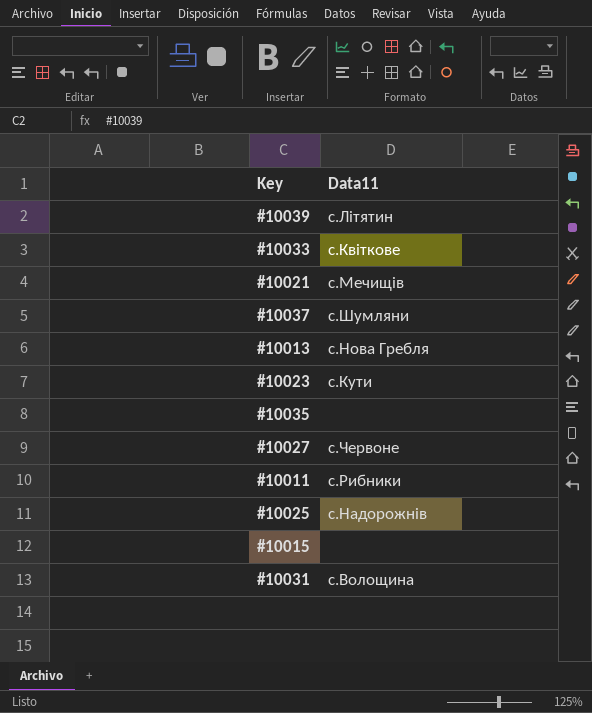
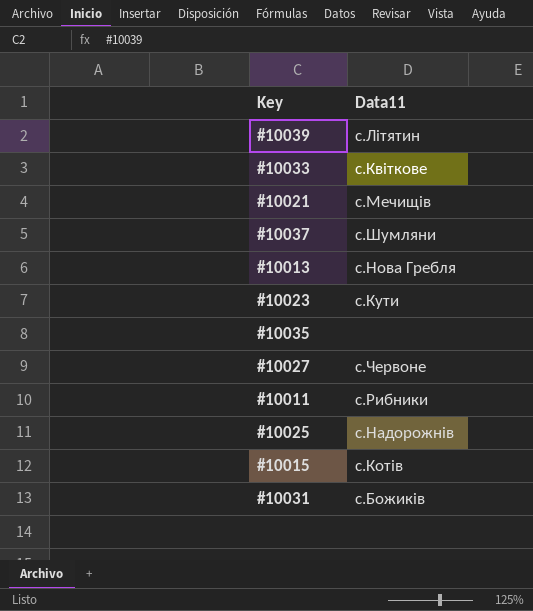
#10015 | Data11: none -> с.Котів
#10031 | Data11: с.Волощина -> с.Божиків

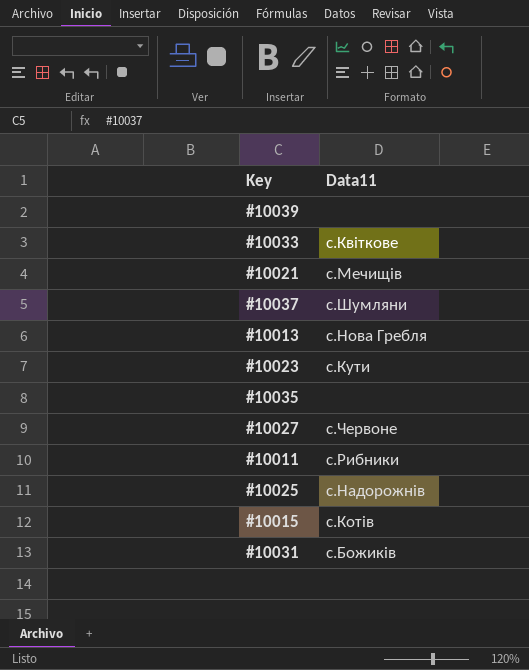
#10039 | Data11: с.Літятин -> none

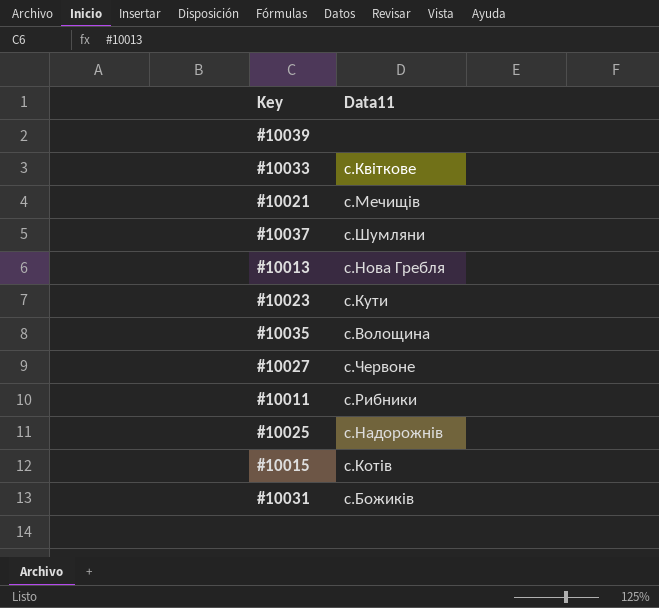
#10035 | Data11: none -> с.Волощина

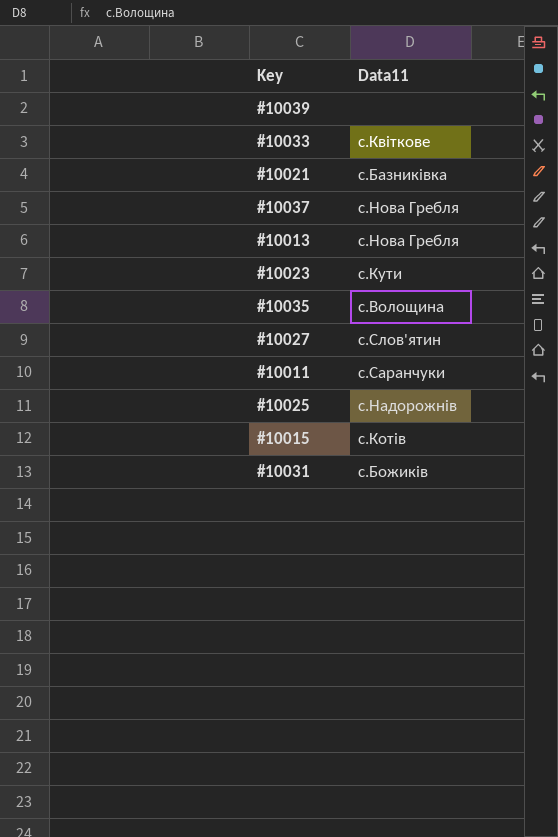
#10021 | Data11: с.Мечищів -> с.Базниківка
#10037 | Data11: с.Шумляни -> с.Нова Гребля
#10027 | Data11: с.Червоне -> с.Слов'ятин
#10011 | Data11: с.Рибники -> с.Саранчуки

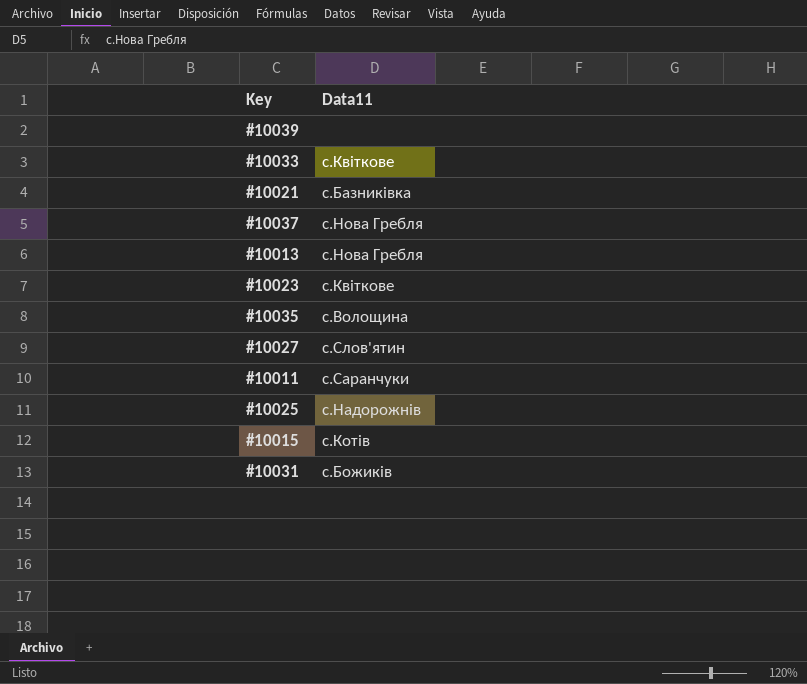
#10023 | Data11: с.Кути -> с.Квіткове

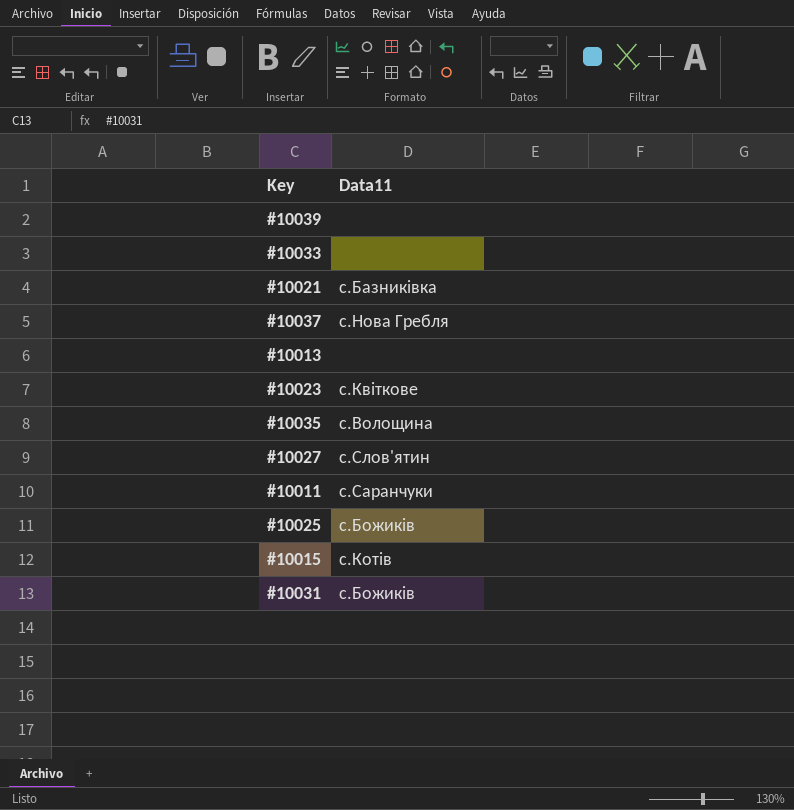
#10033 | Data11: с.Квіткове -> none
#10013 | Data11: с.Нова Гребля -> none
#10025 | Data11: с.Надорожнів -> с.Божиків

